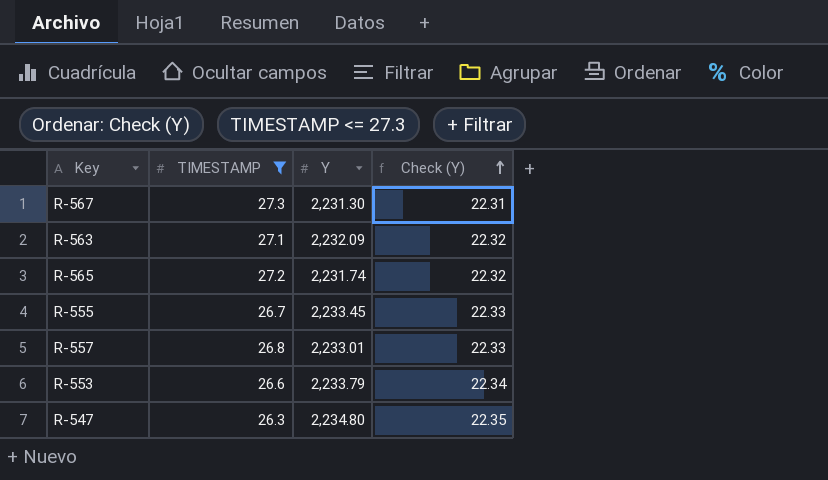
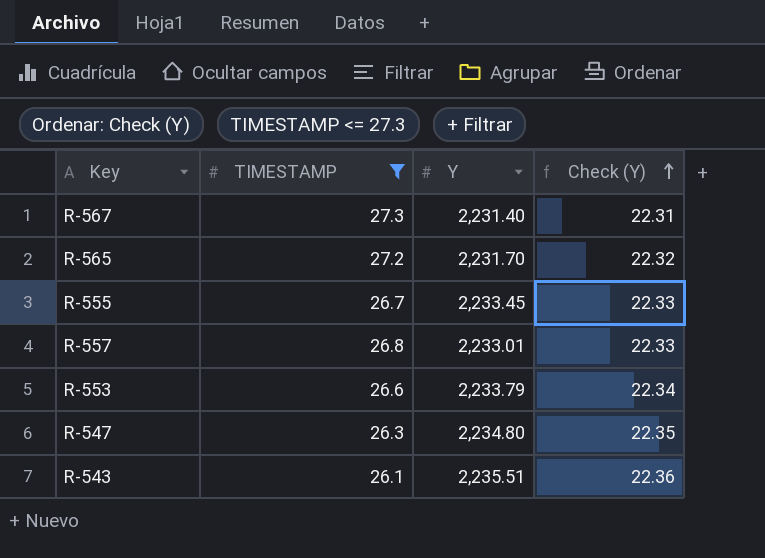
row R-563: 27.1 | 2,232.09 | 22.32 -> none
R-567 | Y: 2,231.30 -> 2,231.40
R-565 | Y: 2,231.74 -> 2,231.70
row R-543: none -> 26.1 | 2,235.51 | 22.36

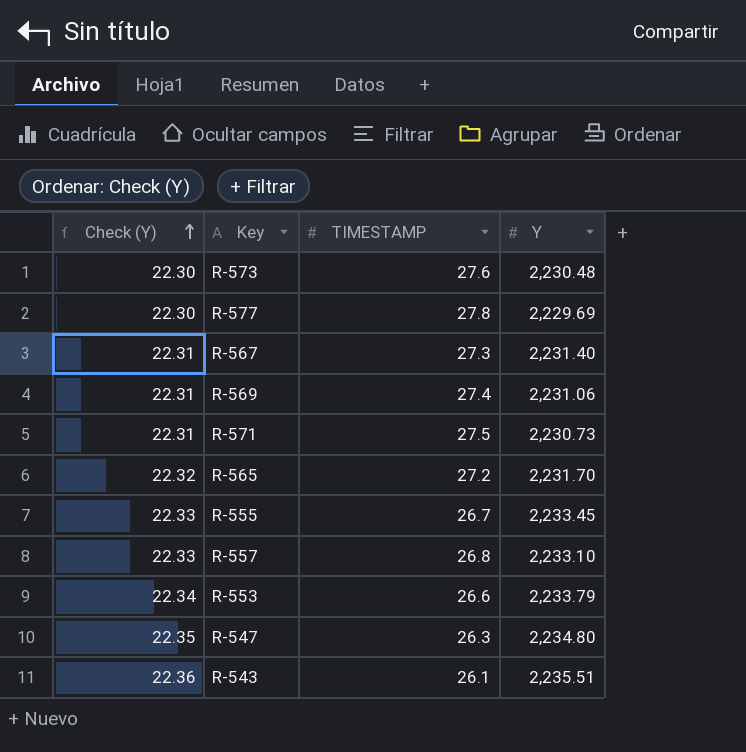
filter: TIMESTAMP <= 27.3 -> none
column Check (Y) | position: 4 -> 1
R-557 | Y: 2,233.01 -> 2,233.10

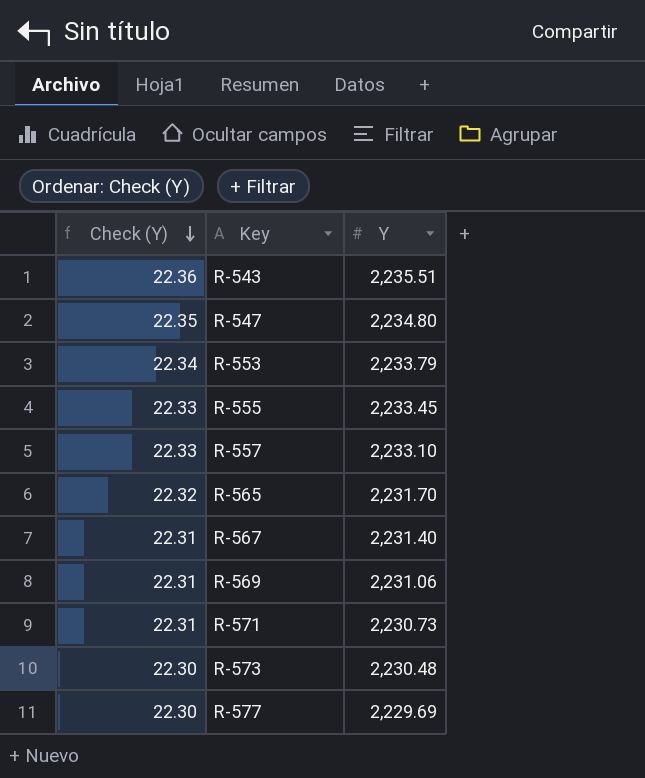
row order: Check (Y) ascending -> Check (Y) descending
column TIMESTAMP | position: 3 -> none

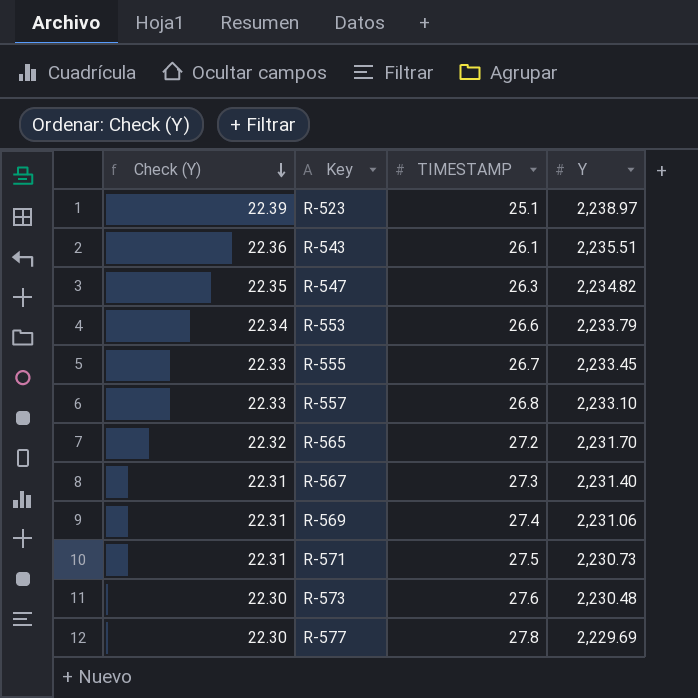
column TIMESTAMP | position: none -> 3
row R-523: none -> 22.39 | 25.1 | 2,238.97
R-547 | Y: 2,234.80 -> 2,234.82

